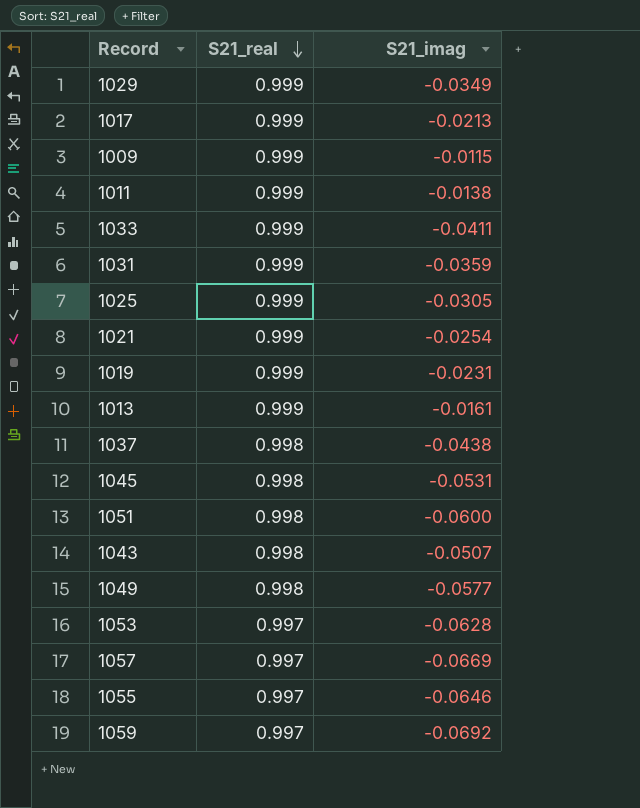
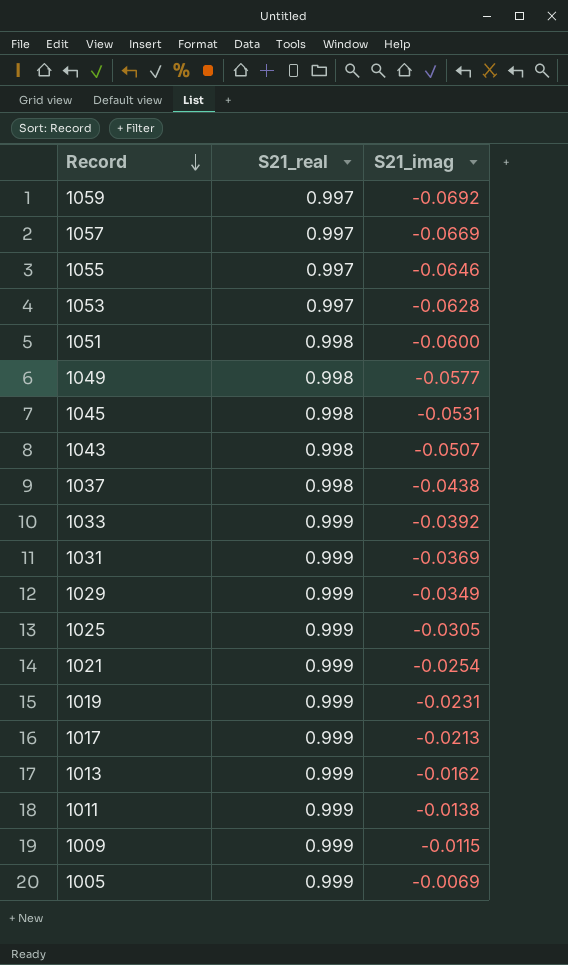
row order: S21_real descending -> Record descending
1033 | S21_imag: -0.0411 -> -0.0392
1031 | S21_imag: -0.0359 -> -0.0369
1013 | S21_imag: -0.0161 -> -0.0162
row 1005: none -> 0.999 | -0.0069

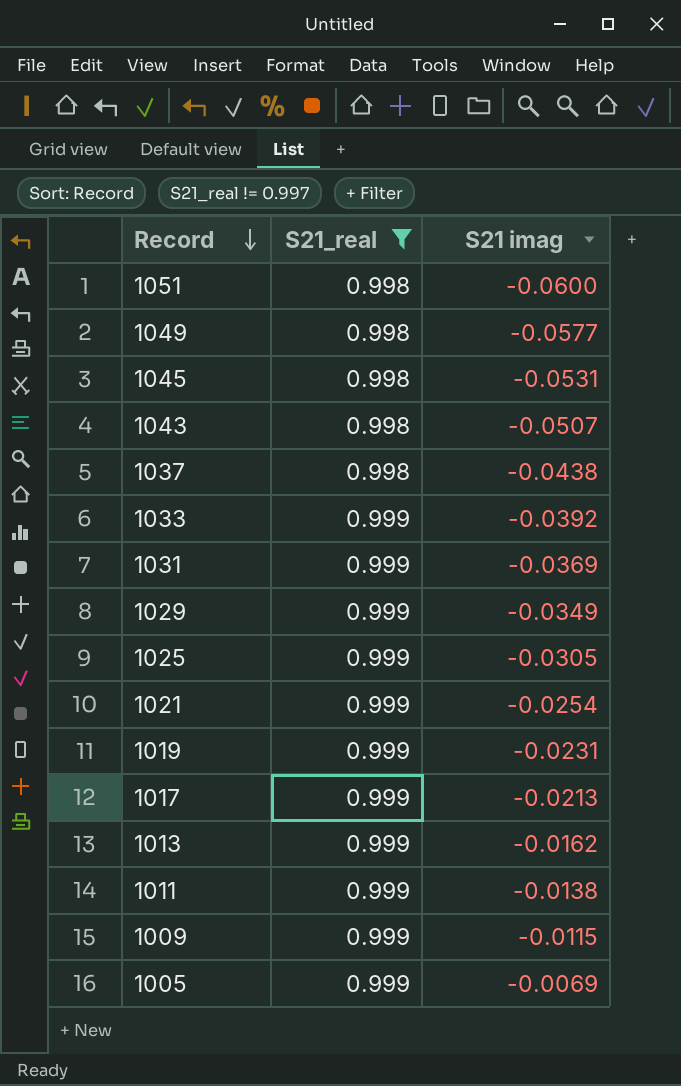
filter: none -> S21_real != 0.997
column name: S21_imag -> S21 imag

